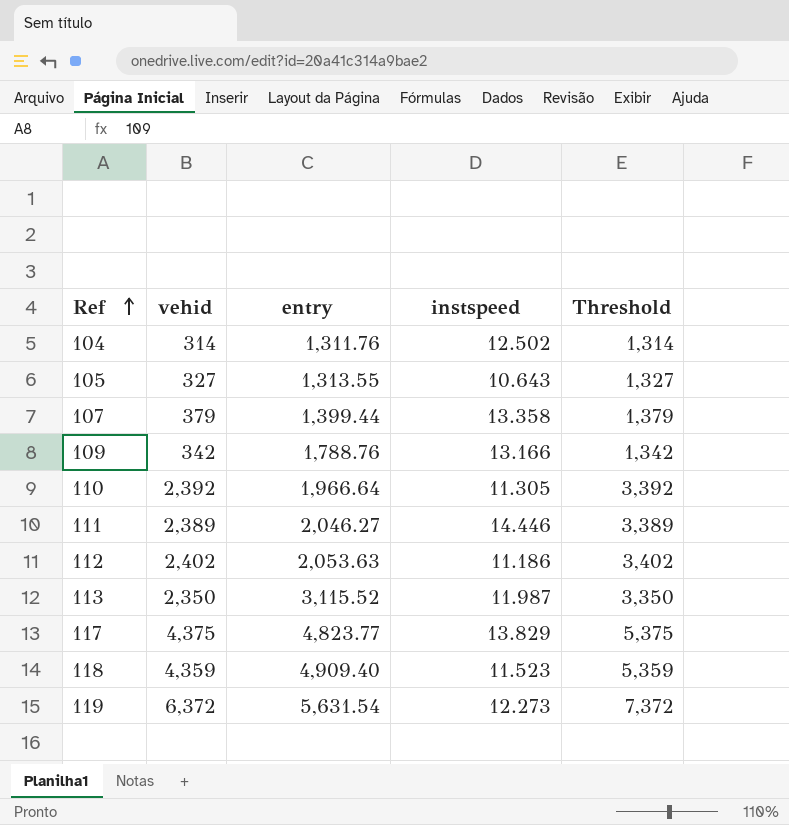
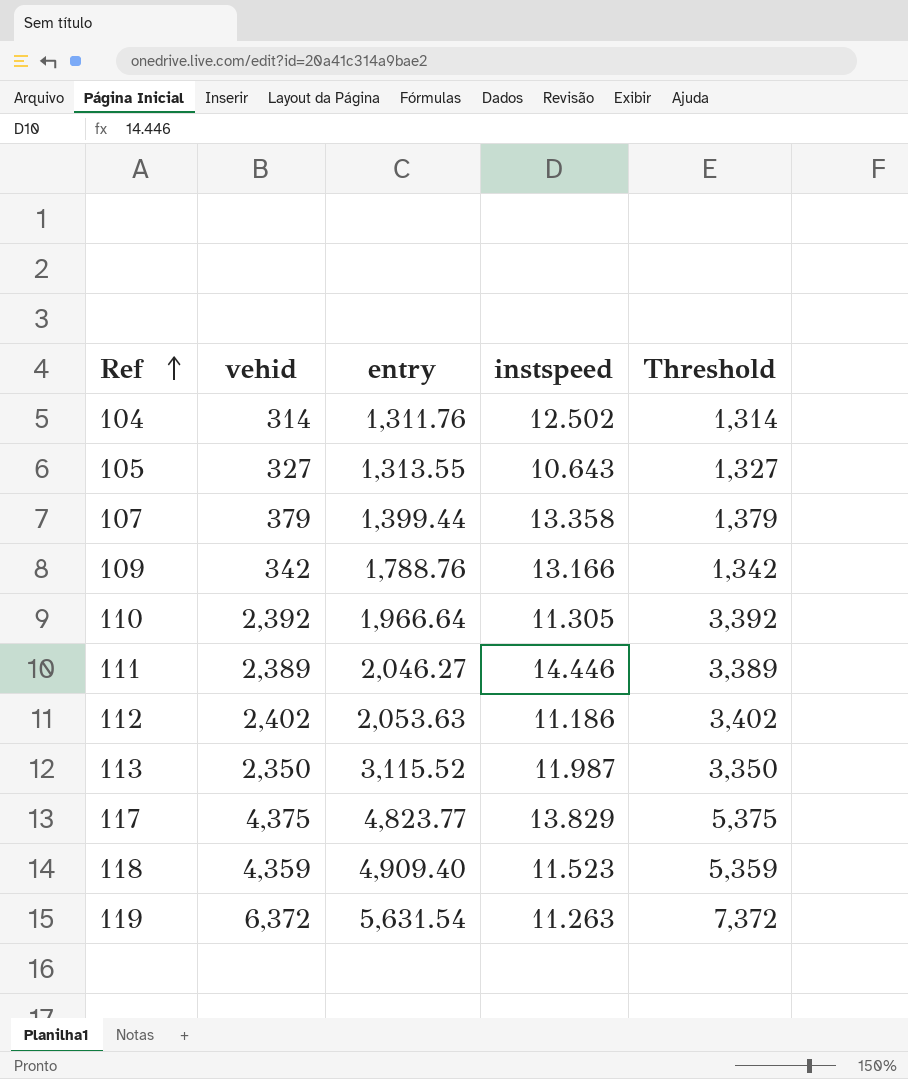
119 | instspeed: 12.273 -> 11.263

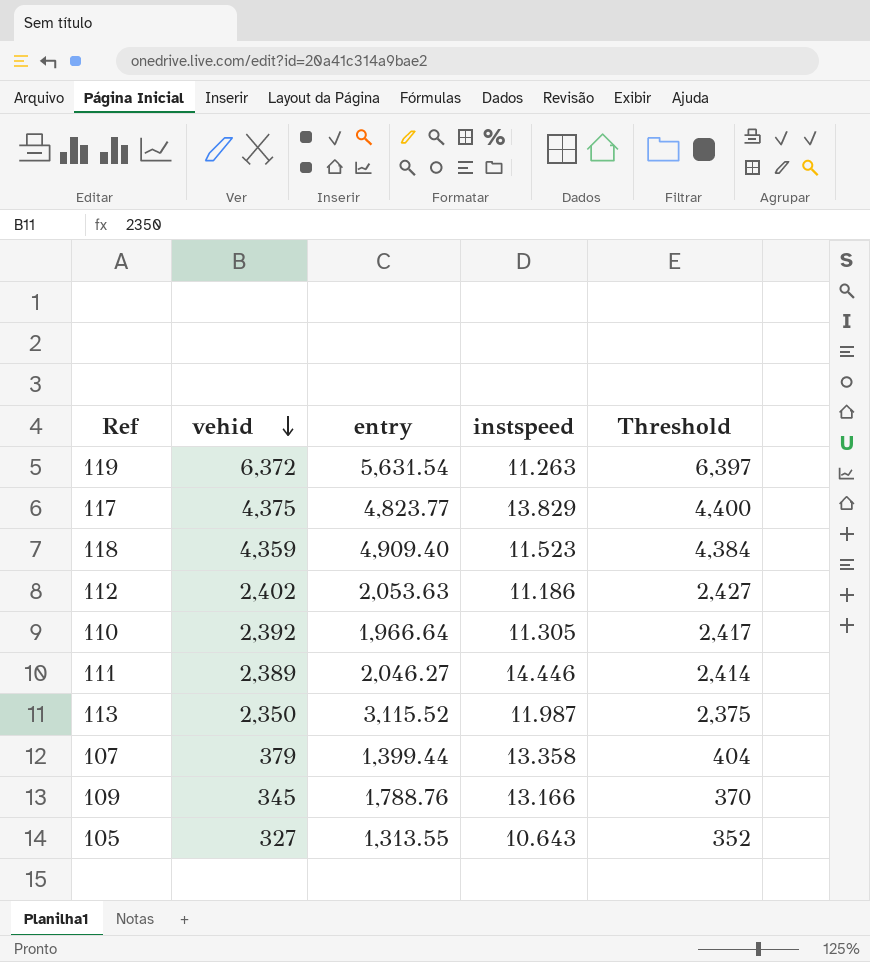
row order: Ref ascending -> vehid descending
column Threshold | formula: [vehid] + 1000 -> [vehid] + 25
row 104: 314 | 1,311.76 | 12.502 | 1,314 -> none
109 | vehid: 342 -> 345

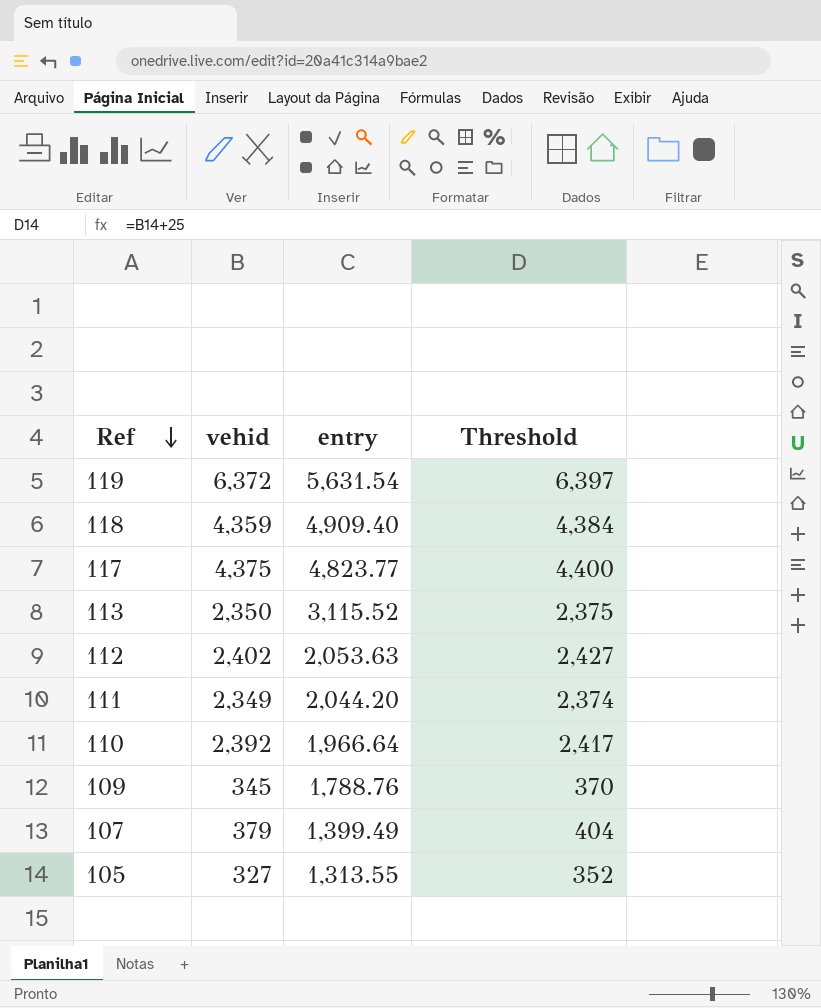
row order: vehid descending -> Ref descending
column instspeed | position: 4 -> none
111 | vehid: 2,389 -> 2,349
111 | entry: 2,046.27 -> 2,044.20
111 | Threshold: 2,414 -> 2,374
107 | entry: 1,399.44 -> 1,399.49

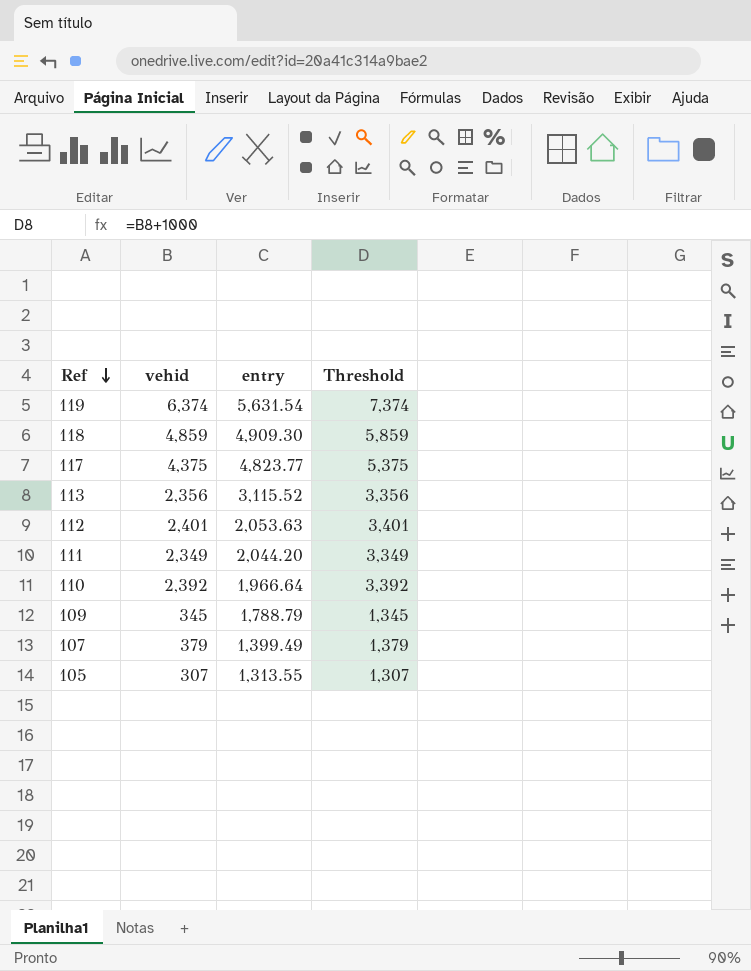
column Threshold | formula: [vehid] + 25 -> [vehid] + 1000
119 | vehid: 6,372 -> 6,374
118 | vehid: 4,359 -> 4,859
118 | entry: 4,909.40 -> 4,909.30
113 | vehid: 2,350 -> 2,356
112 | vehid: 2,402 -> 2,401
109 | entry: 1,788.76 -> 1,788.79
105 | vehid: 327 -> 307

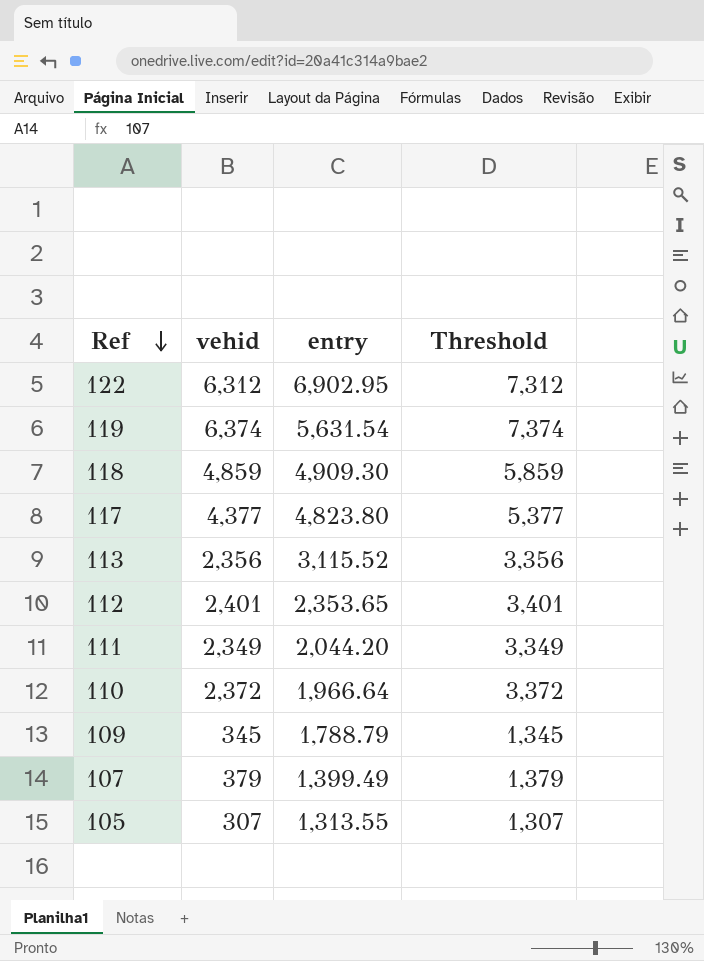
row 122: none -> 6,312 | 6,902.95 | 7,312
117 | vehid: 4,375 -> 4,377
117 | entry: 4,823.77 -> 4,823.80
117 | Threshold: 5,375 -> 5,377
112 | entry: 2,053.63 -> 2,353.65
110 | vehid: 2,392 -> 2,372
110 | Threshold: 3,392 -> 3,372

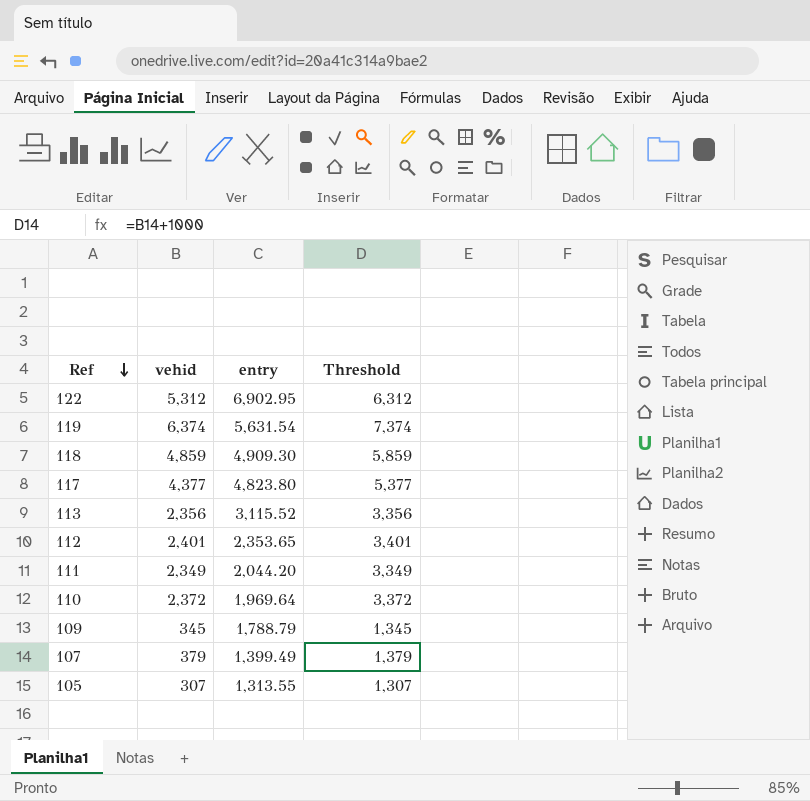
122 | vehid: 6,312 -> 5,312
122 | Threshold: 7,312 -> 6,312
110 | entry: 1,966.64 -> 1,969.64

